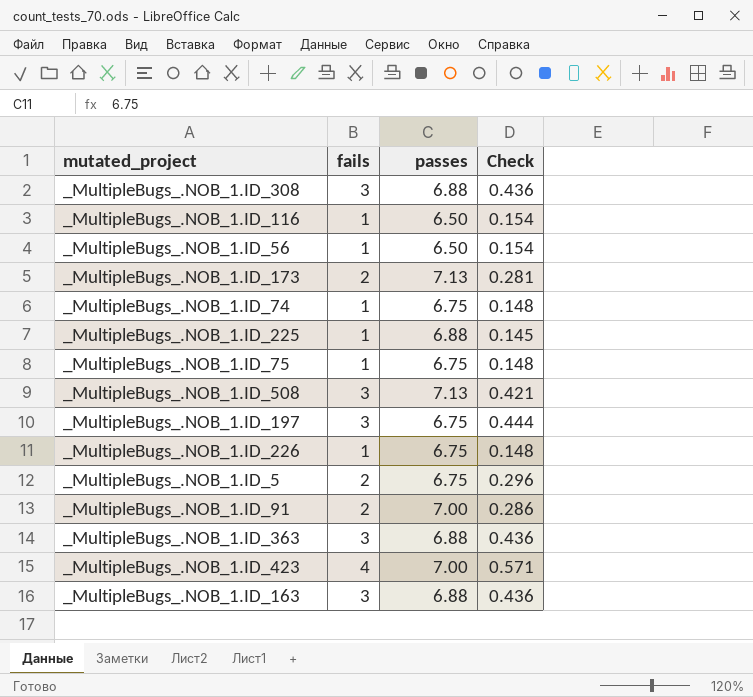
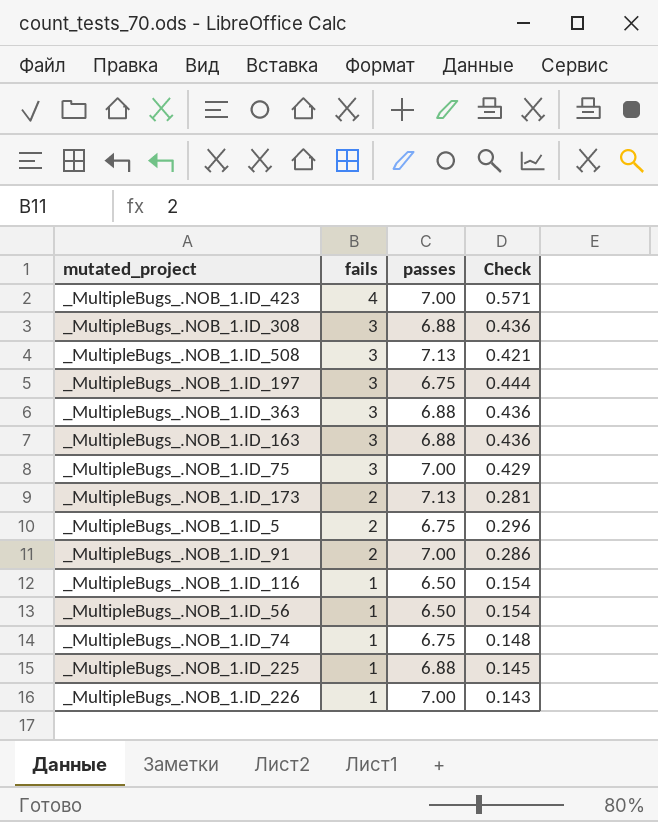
row order: none -> fails descending
_MultipleBugs_.NOB_1.ID_75 | fails: 1 -> 3
_MultipleBugs_.NOB_1.ID_75 | passes: 6.75 -> 7.00
_MultipleBugs_.NOB_1.ID_75 | Check: 0.148 -> 0.429
_MultipleBugs_.NOB_1.ID_226 | passes: 6.75 -> 7.00
_MultipleBugs_.NOB_1.ID_226 | Check: 0.148 -> 0.143

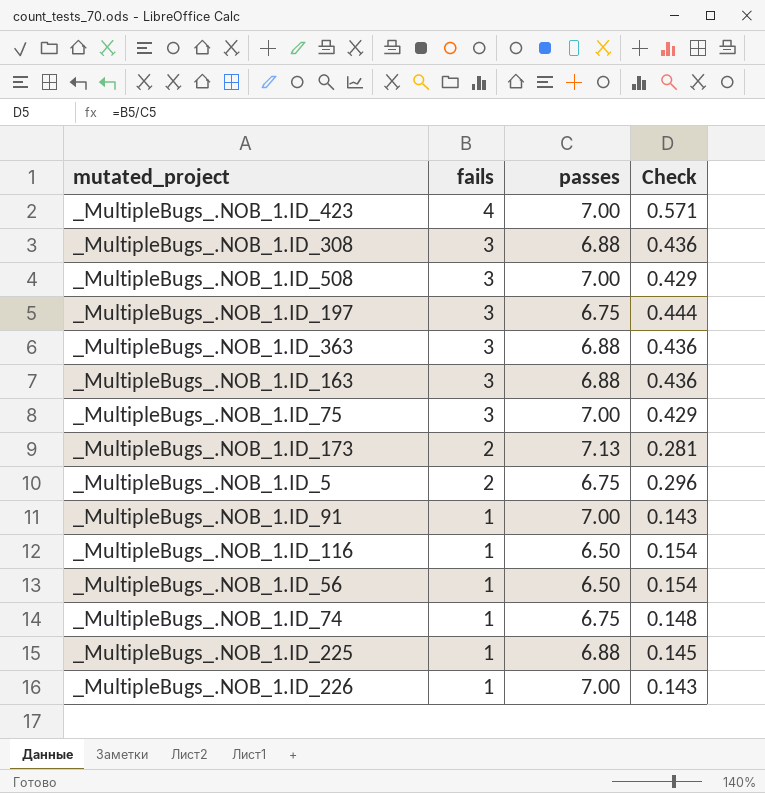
_MultipleBugs_.NOB_1.ID_508 | passes: 7.13 -> 7.00
_MultipleBugs_.NOB_1.ID_508 | Check: 0.421 -> 0.429
_MultipleBugs_.NOB_1.ID_91 | fails: 2 -> 1
_MultipleBugs_.NOB_1.ID_91 | Check: 0.286 -> 0.143

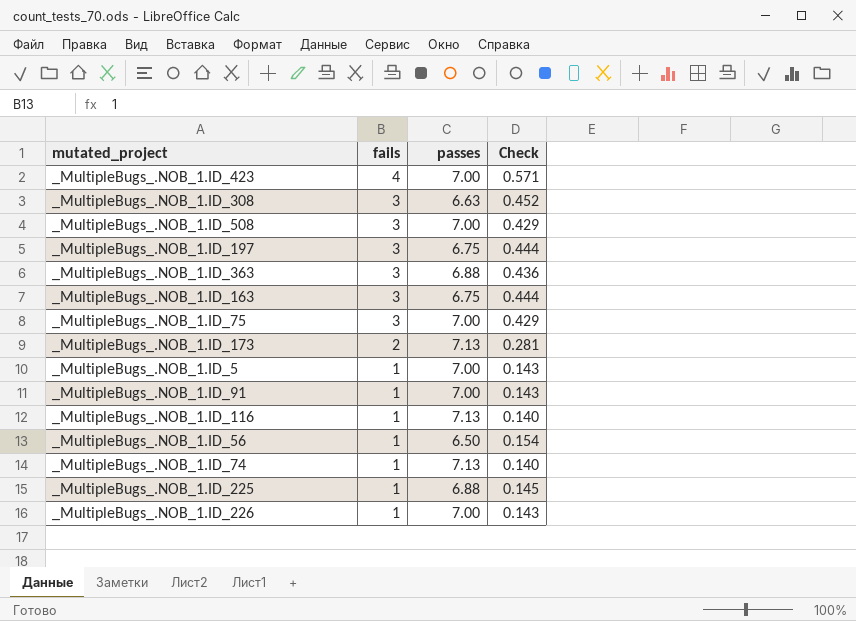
_MultipleBugs_.NOB_1.ID_308 | passes: 6.88 -> 6.63
_MultipleBugs_.NOB_1.ID_308 | Check: 0.436 -> 0.452
_MultipleBugs_.NOB_1.ID_163 | passes: 6.88 -> 6.75
_MultipleBugs_.NOB_1.ID_163 | Check: 0.436 -> 0.444
_MultipleBugs_.NOB_1.ID_5 | fails: 2 -> 1
_MultipleBugs_.NOB_1.ID_5 | passes: 6.75 -> 7.00
_MultipleBugs_.NOB_1.ID_5 | Check: 0.296 -> 0.143
_MultipleBugs_.NOB_1.ID_116 | passes: 6.50 -> 7.13
_MultipleBugs_.NOB_1.ID_116 | Check: 0.154 -> 0.140
_MultipleBugs_.NOB_1.ID_74 | passes: 6.75 -> 7.13
_MultipleBugs_.NOB_1.ID_74 | Check: 0.148 -> 0.140

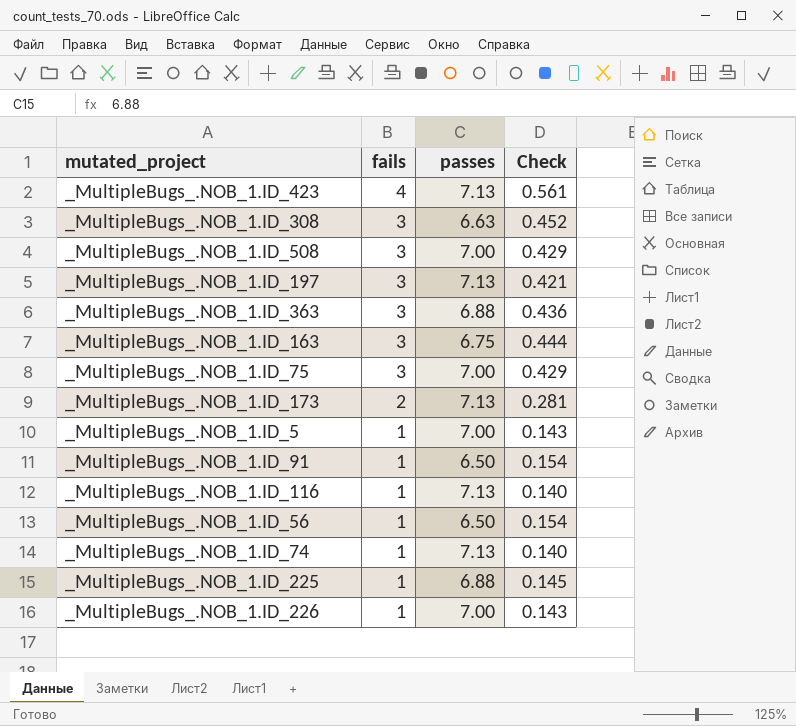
_MultipleBugs_.NOB_1.ID_423 | passes: 7.00 -> 7.13
_MultipleBugs_.NOB_1.ID_423 | Check: 0.571 -> 0.561
_MultipleBugs_.NOB_1.ID_197 | passes: 6.75 -> 7.13
_MultipleBugs_.NOB_1.ID_197 | Check: 0.444 -> 0.421
_MultipleBugs_.NOB_1.ID_91 | passes: 7.00 -> 6.50
_MultipleBugs_.NOB_1.ID_91 | Check: 0.143 -> 0.154

